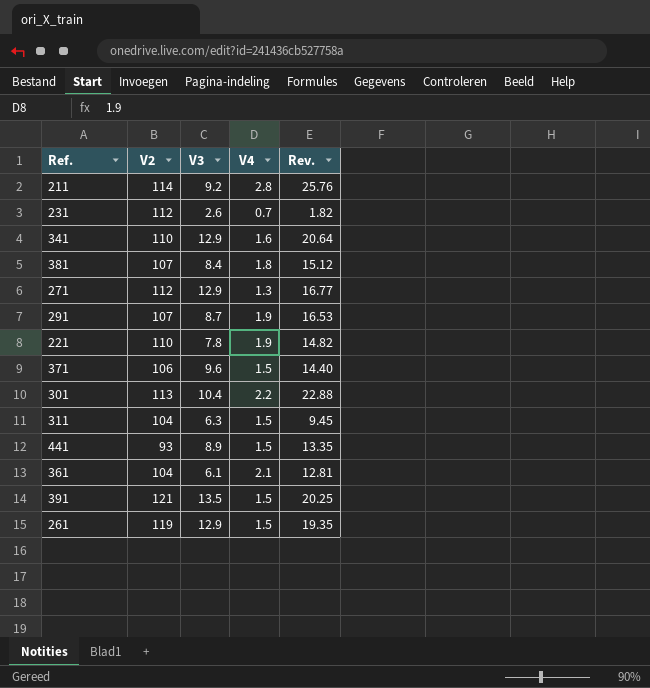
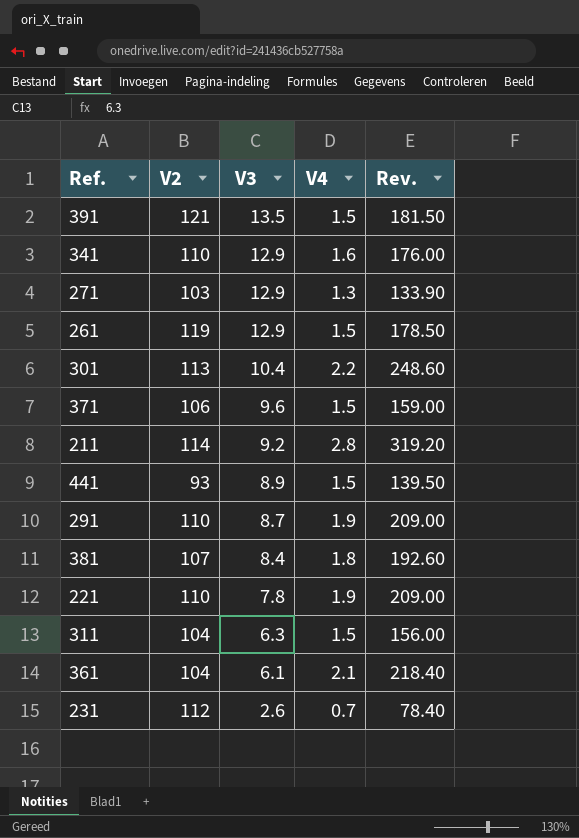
row order: none -> V3 descending
column Rev. | formula: [V3] * [V4] -> [V2] * [V4]
271 | V2: 112 -> 103
291 | V2: 107 -> 110

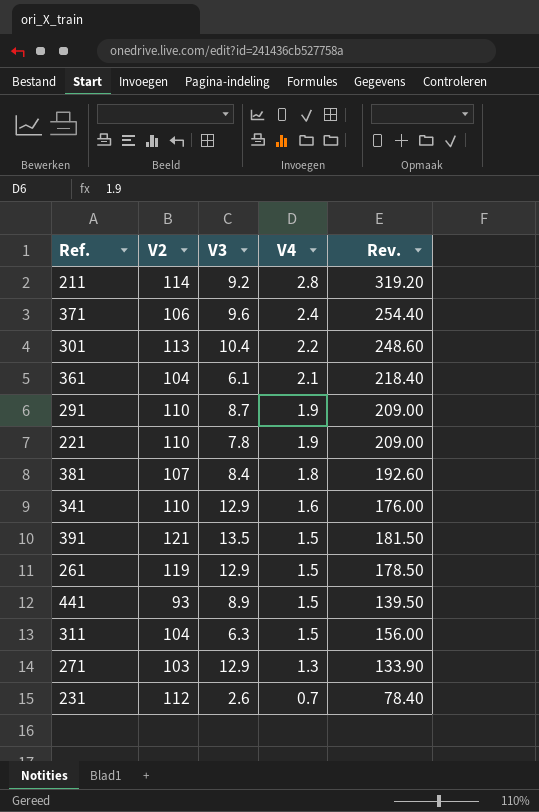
row order: V3 descending -> V4 descending
371 | V4: 1.5 -> 2.4
371 | Rev.: 159.00 -> 254.40

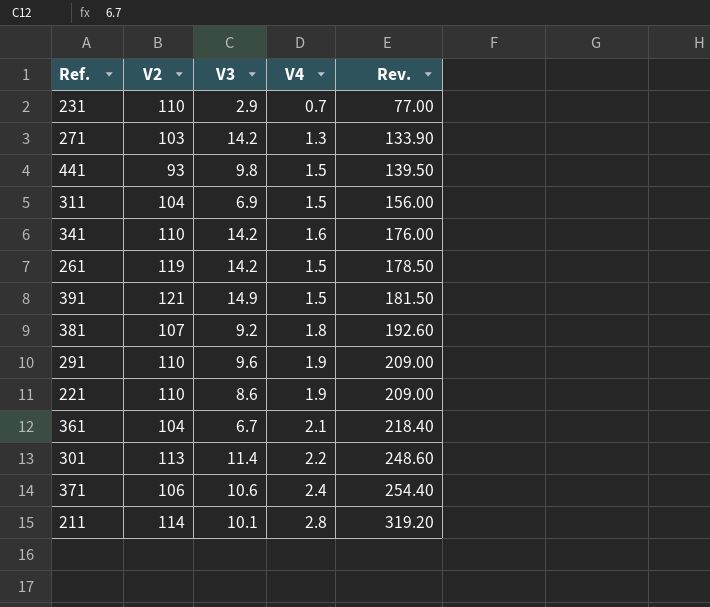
row order: V4 descending -> Rev. ascending
231 | V2: 112 -> 110
231 | V3: 2.6 -> 2.9
231 | Rev.: 78.40 -> 77.00
271 | V3: 12.9 -> 14.2
441 | V3: 8.9 -> 9.8
311 | V3: 6.3 -> 6.9
341 | V3: 12.9 -> 14.2
261 | V3: 12.9 -> 14.2
391 | V3: 13.5 -> 14.9
381 | V3: 8.4 -> 9.2
291 | V3: 8.7 -> 9.6
221 | V3: 7.8 -> 8.6
361 | V3: 6.1 -> 6.7
301 | V3: 10.4 -> 11.4
371 | V3: 9.6 -> 10.6
211 | V3: 9.2 -> 10.1

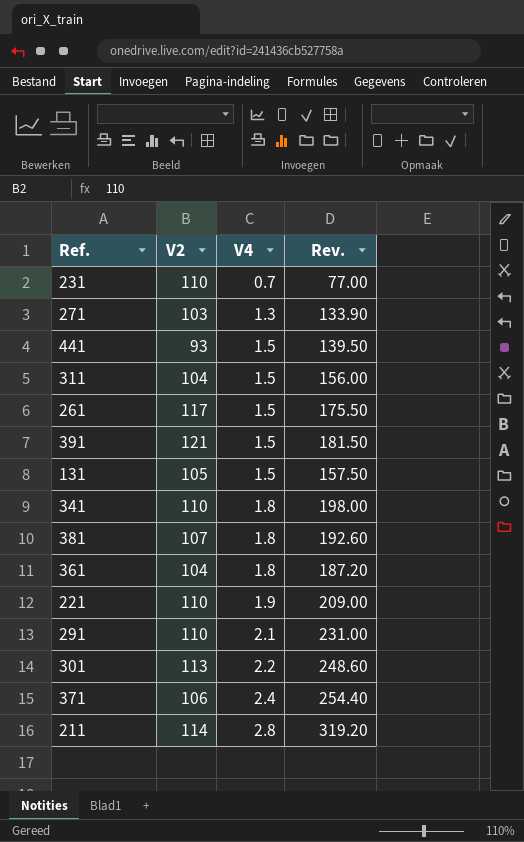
row order: Rev. ascending -> V4 ascending
column V3 | position: 3 -> none
261 | V2: 119 -> 117
261 | Rev.: 178.50 -> 175.50
row 131: none -> 105 | 1.5 | 157.50
341 | V4: 1.6 -> 1.8
341 | Rev.: 176.00 -> 198.00
361 | V4: 2.1 -> 1.8
361 | Rev.: 218.40 -> 187.20
291 | V4: 1.9 -> 2.1
291 | Rev.: 209.00 -> 231.00

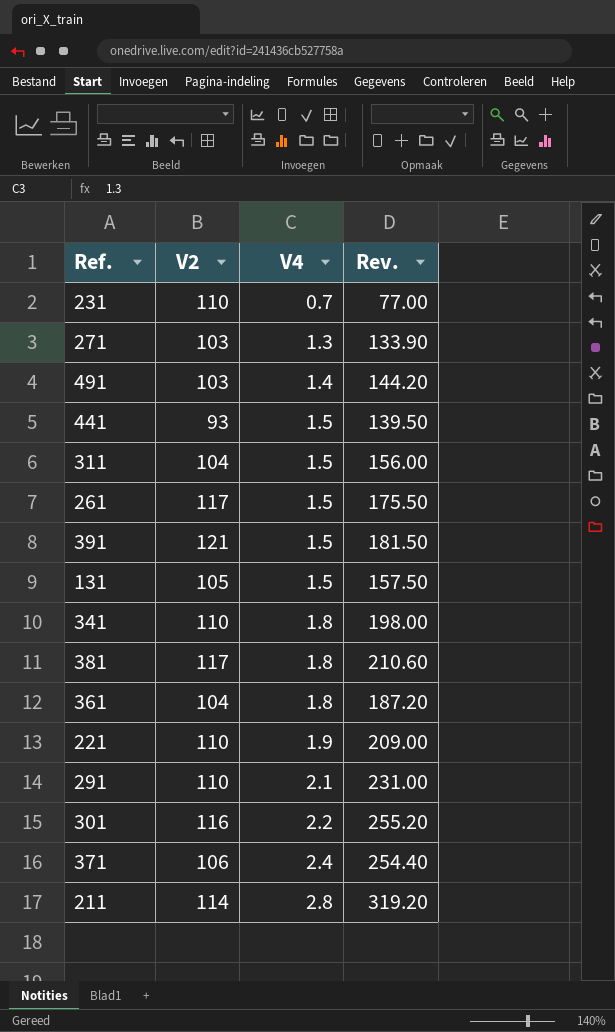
row 491: none -> 103 | 1.4 | 144.20
381 | V2: 107 -> 117
381 | Rev.: 192.60 -> 210.60
301 | V2: 113 -> 116
301 | Rev.: 248.60 -> 255.20

